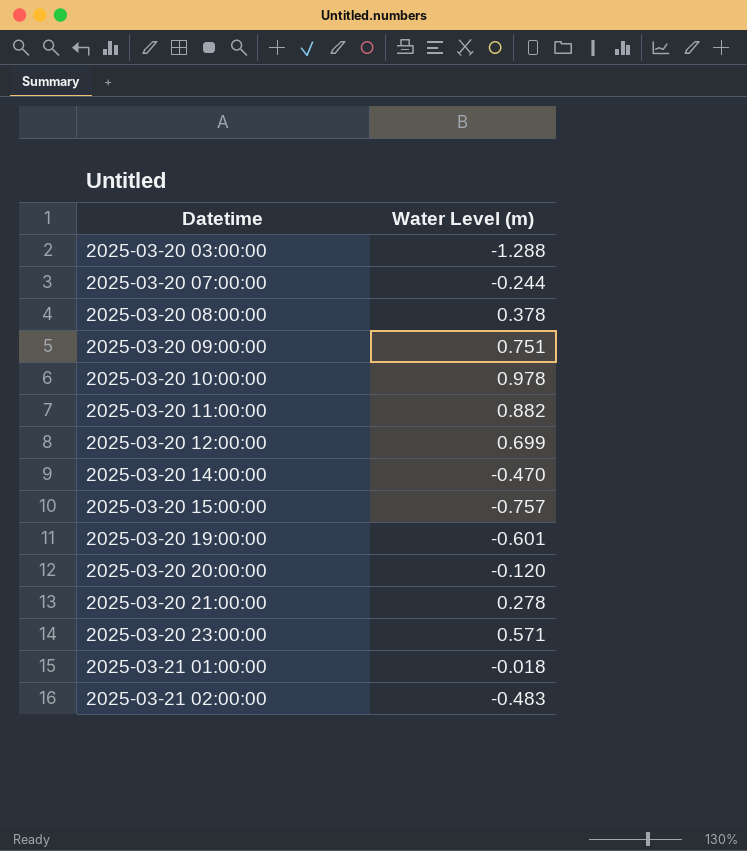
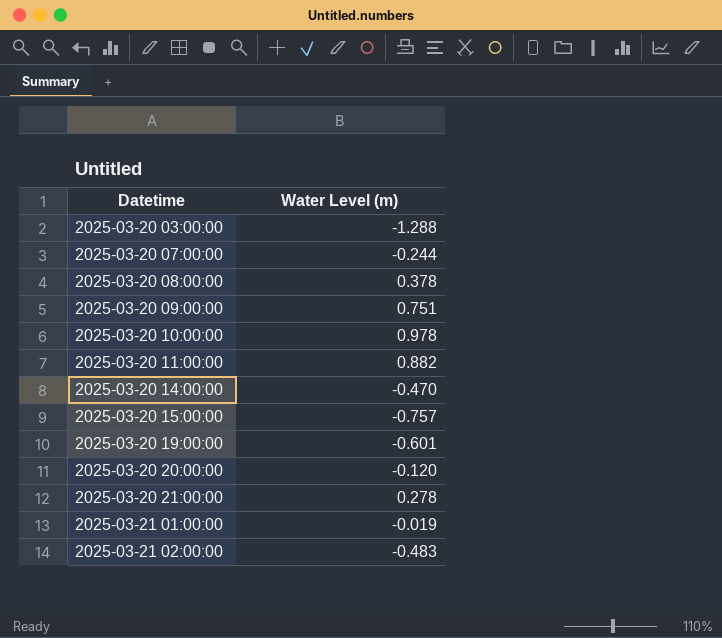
row 2025-03-20 12:00:00: 0.699 -> none
row 2025-03-20 23:00:00: 0.571 -> none
2025-03-21 01:00:00 | Water Level (m): -0.018 -> -0.019

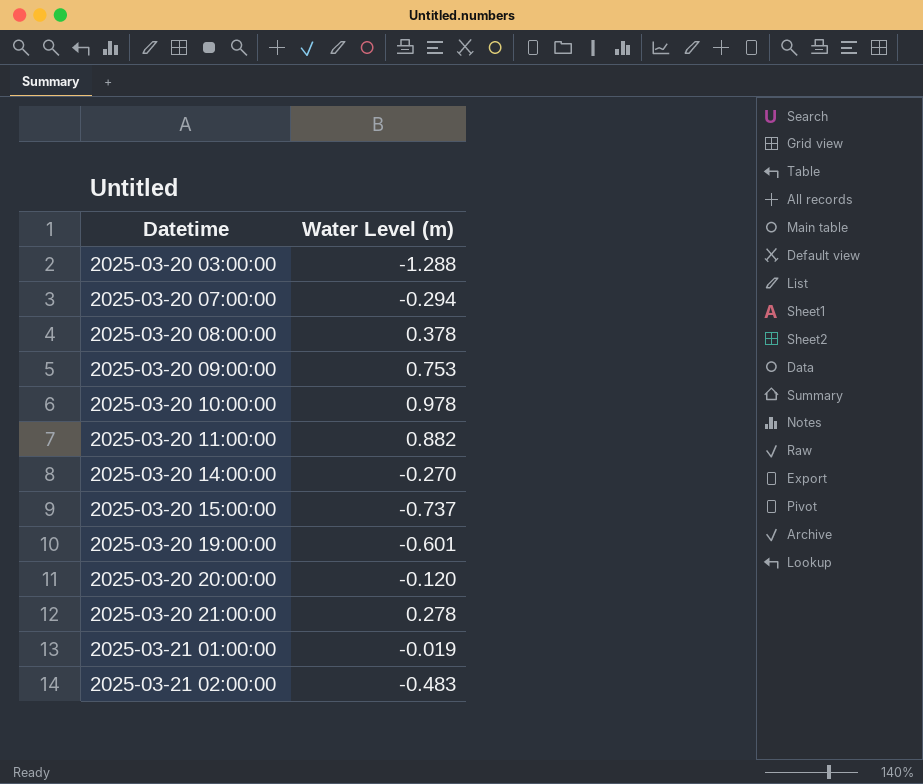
2025-03-20 07:00:00 | Water Level (m): -0.244 -> -0.294
2025-03-20 09:00:00 | Water Level (m): 0.751 -> 0.753
2025-03-20 14:00:00 | Water Level (m): -0.470 -> -0.270
2025-03-20 15:00:00 | Water Level (m): -0.757 -> -0.737

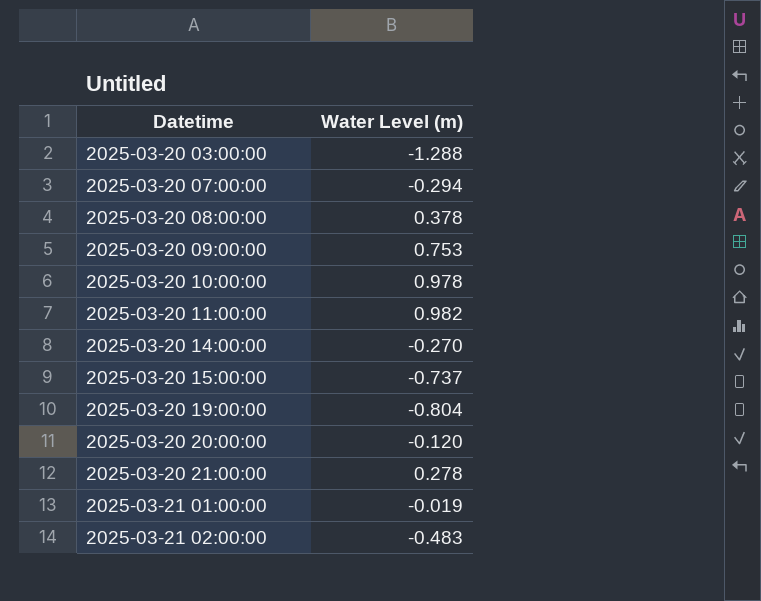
2025-03-20 11:00:00 | Water Level (m): 0.882 -> 0.982
2025-03-20 19:00:00 | Water Level (m): -0.601 -> -0.804

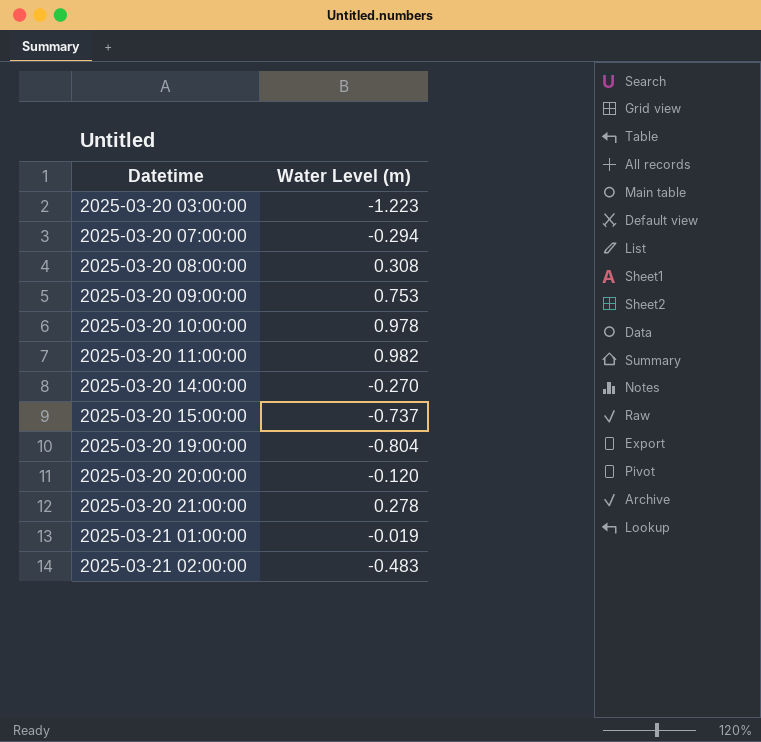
2025-03-20 03:00:00 | Water Level (m): -1.288 -> -1.223
2025-03-20 08:00:00 | Water Level (m): 0.378 -> 0.308

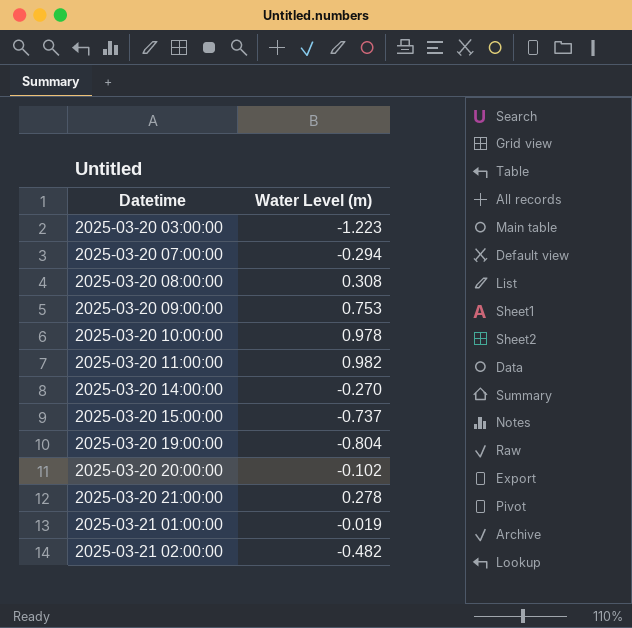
2025-03-20 20:00:00 | Water Level (m): -0.120 -> -0.102
2025-03-21 02:00:00 | Water Level (m): -0.483 -> -0.482

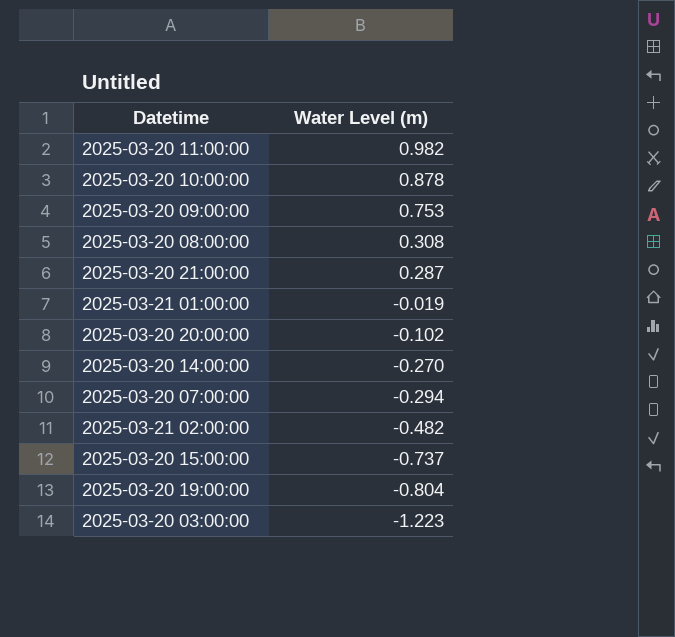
row order: Datetime ascending -> Water Level (m) descending
2025-03-20 10:00:00 | Water Level (m): 0.978 -> 0.878
2025-03-20 21:00:00 | Water Level (m): 0.278 -> 0.287

